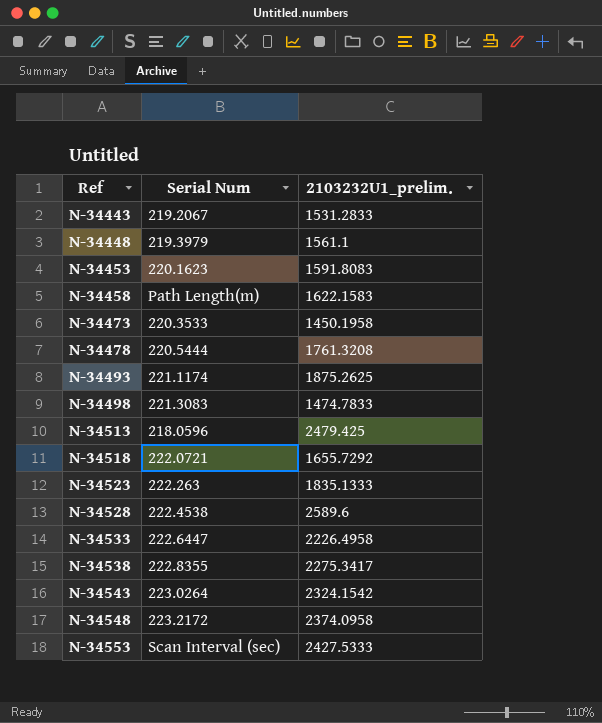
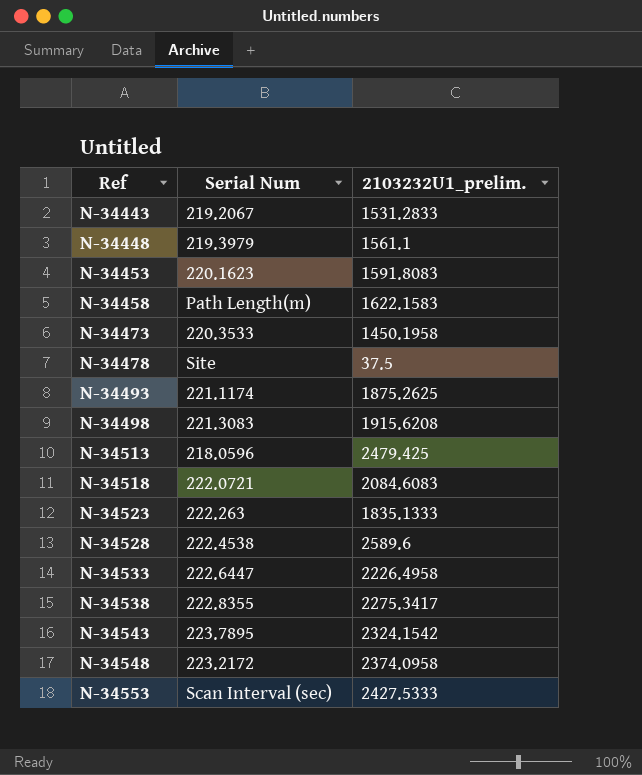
N-34478 | Serial Num: 220.5444 -> Site
N-34478 | 2103232U1_prelim.: 1761.3208 -> 37.5
N-34498 | 2103232U1_prelim.: 1474.7833 -> 1915.6208
N-34518 | 2103232U1_prelim.: 1655.7292 -> 2084.6083
N-34543 | Serial Num: 223.0264 -> 223.7895

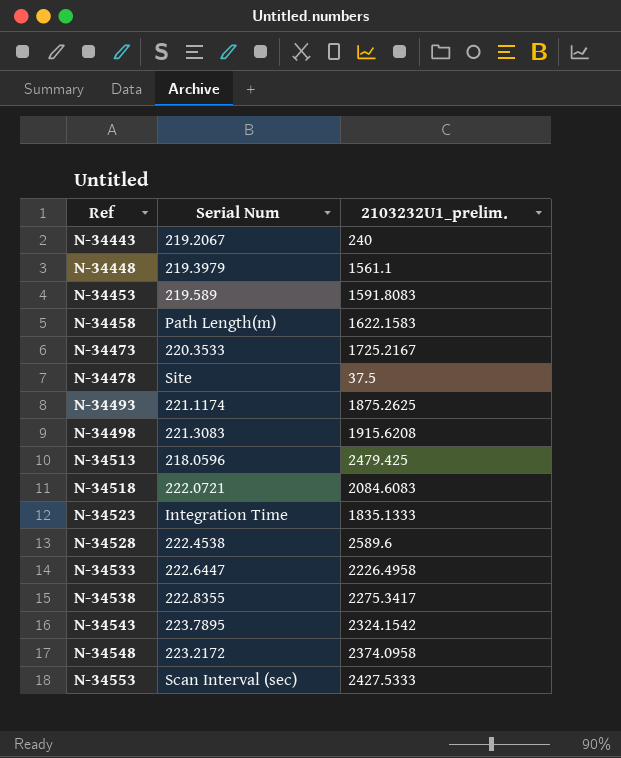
N-34443 | 2103232U1_prelim.: 1531.2833 -> 240
N-34453 | Serial Num: 220.1623 -> 219.589
N-34473 | 2103232U1_prelim.: 1450.1958 -> 1725.2167
N-34523 | Serial Num: 222.263 -> Integration Time

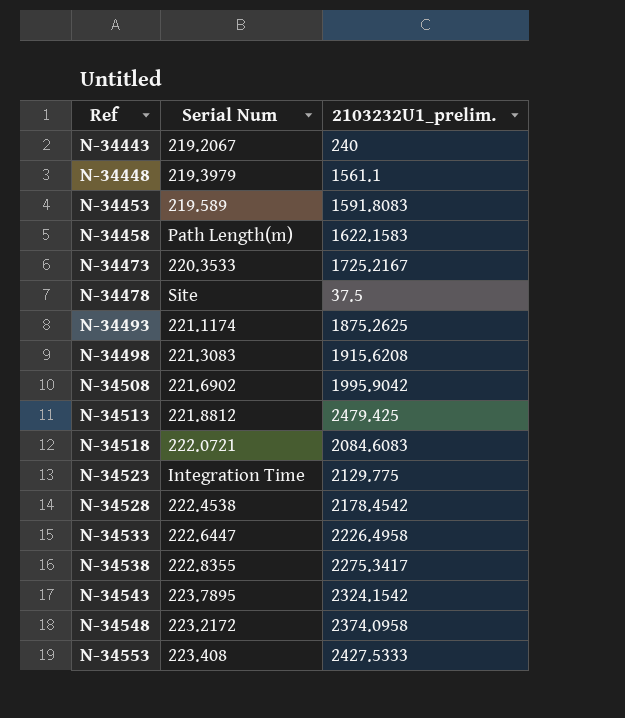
row N-34508: none -> 221.6902 | 1995.9042
N-34513 | Serial Num: 218.0596 -> 221.8812
N-34523 | 2103232U1_prelim.: 1835.1333 -> 2129.775
N-34528 | 2103232U1_prelim.: 2589.6 -> 2178.4542
N-34553 | Serial Num: Scan Interval (sec) -> 223.408

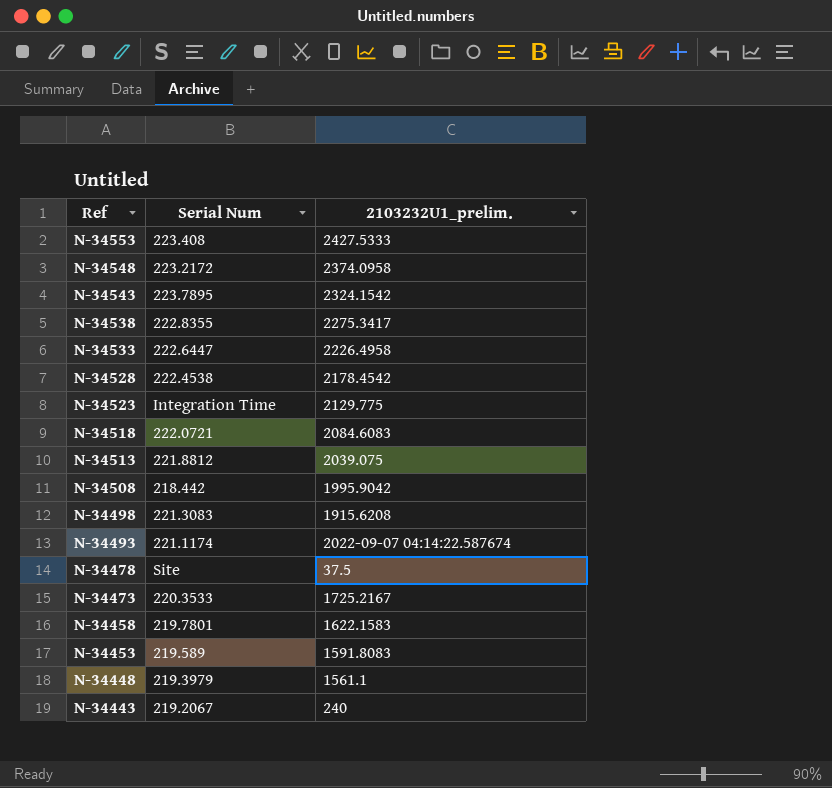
row order: Ref ascending -> Ref descending
N-34513 | 2103232U1_prelim.: 2479.425 -> 2039.075
N-34508 | Serial Num: 221.6902 -> 218.442
N-34493 | 2103232U1_prelim.: 1875.2625 -> 2022-09-07 04:14:22.587674
N-34458 | Serial Num: Path Length(m) -> 219.7801

